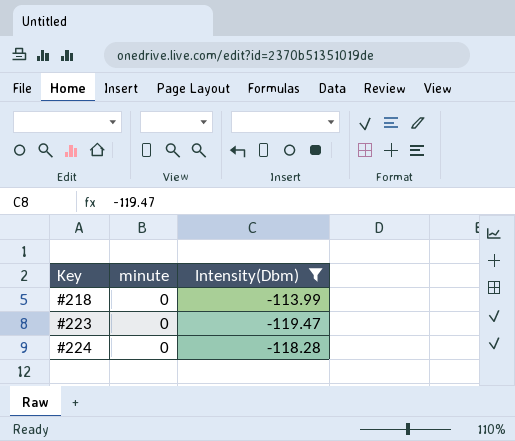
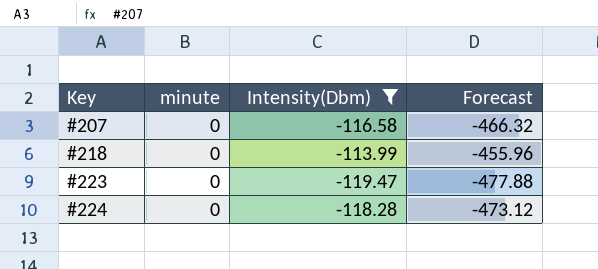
column Forecast | formula: none -> [Intensity(Dbm)] * 4
row #207: none -> 0 | -116.58 | -466.32

